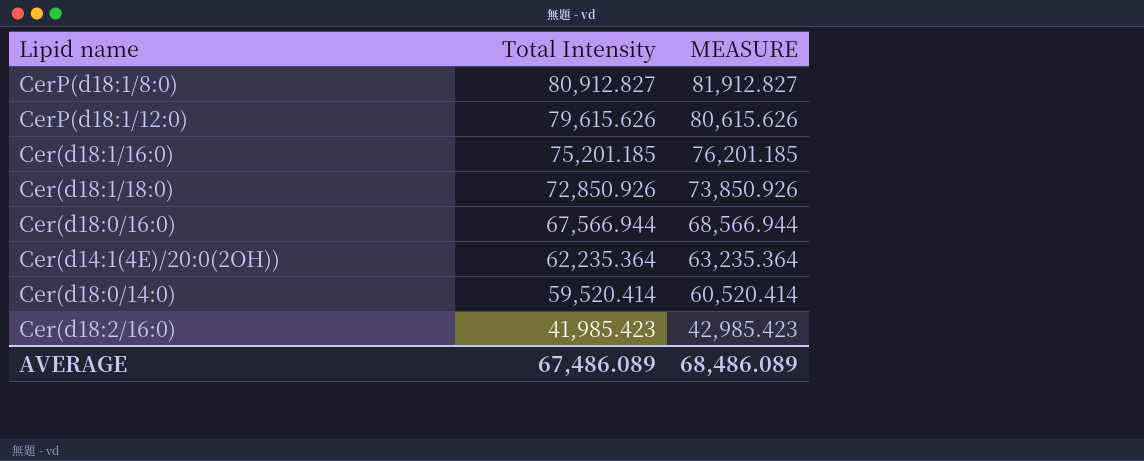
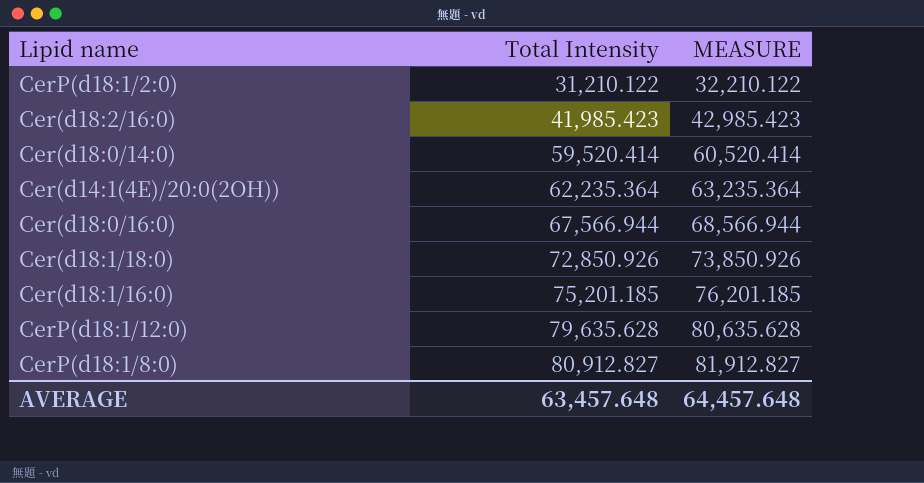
row order: Total Intensity descending -> Total Intensity ascending
row CerP(d18:1/2:0): none -> 31,210.122 | 32,210.122
CerP(d18:1/12:0) | Total Intensity: 79,615.626 -> 79,635.628
CerP(d18:1/12:0) | MEASURE: 80,615.626 -> 80,635.628
AVERAGE | Total Intensity: 67,486.089 -> 63,457.648
AVERAGE | MEASURE: 68,486.089 -> 64,457.648

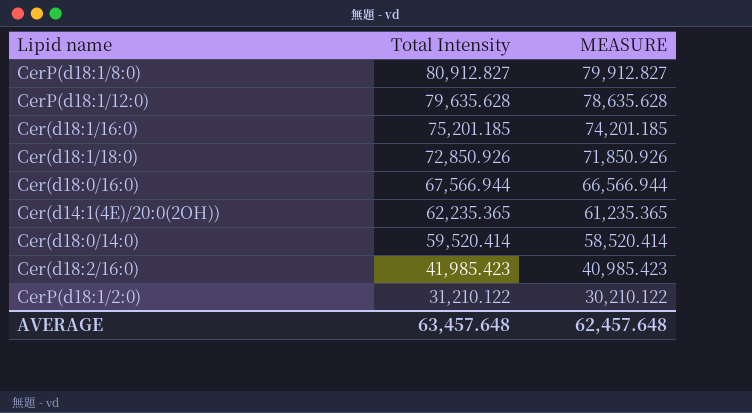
row order: Total Intensity ascending -> Total Intensity descending
column MEASURE | formula: [Total Intensity] + 1000 -> [Total Intensity] - 1000
Cer(d14:1(4E)/20:0(2OH)) | Total Intensity: 62,235.364 -> 62,235.365
AVERAGE | MEASURE: 64,457.648 -> 62,457.648

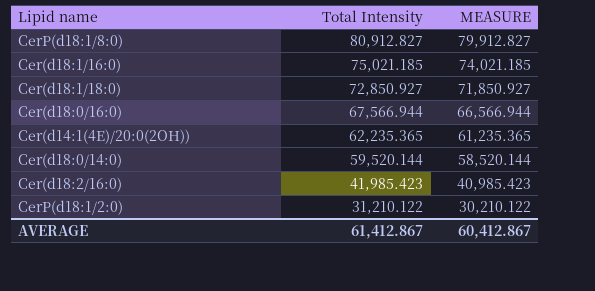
row CerP(d18:1/12:0): 79,635.628 | 78,635.628 -> none
Cer(d18:1/16:0) | Total Intensity: 75,201.185 -> 75,021.185
Cer(d18:1/16:0) | MEASURE: 74,201.185 -> 74,021.185
Cer(d18:1/18:0) | Total Intensity: 72,850.926 -> 72,850.927
Cer(d18:1/18:0) | MEASURE: 71,850.926 -> 71,850.927
Cer(d18:0/14:0) | Total Intensity: 59,520.414 -> 59,520.144
Cer(d18:0/14:0) | MEASURE: 58,520.414 -> 58,520.144
AVERAGE | Total Intensity: 63,457.648 -> 61,412.867
AVERAGE | MEASURE: 62,457.648 -> 60,412.867

